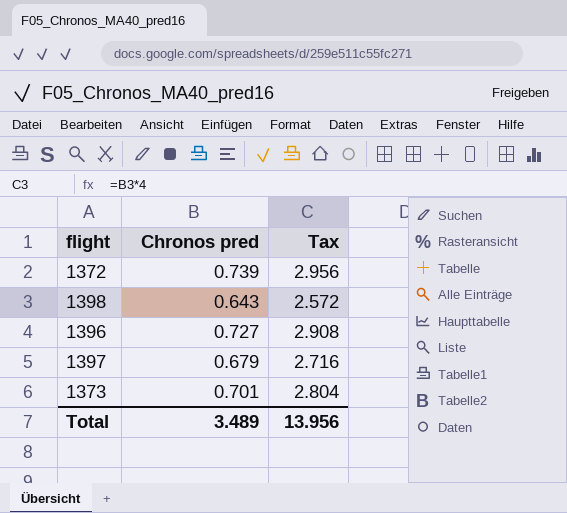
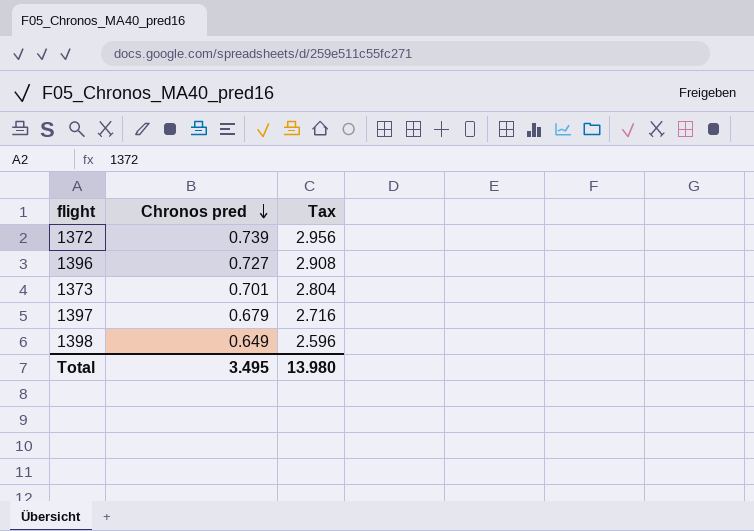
row order: none -> Chronos pred descending
1398 | Chronos pred: 0.643 -> 0.649
1398 | Tax: 2.572 -> 2.596
Total | Chronos pred: 3.489 -> 3.495
Total | Tax: 13.956 -> 13.980

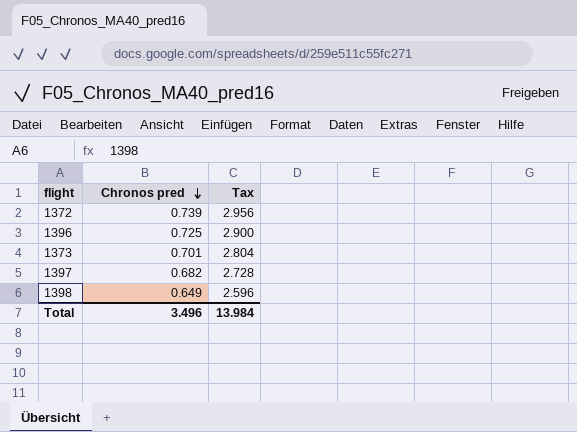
1396 | Chronos pred: 0.727 -> 0.725
1396 | Tax: 2.908 -> 2.900
1397 | Chronos pred: 0.679 -> 0.682
1397 | Tax: 2.716 -> 2.728
Total | Chronos pred: 3.495 -> 3.496
Total | Tax: 13.980 -> 13.984

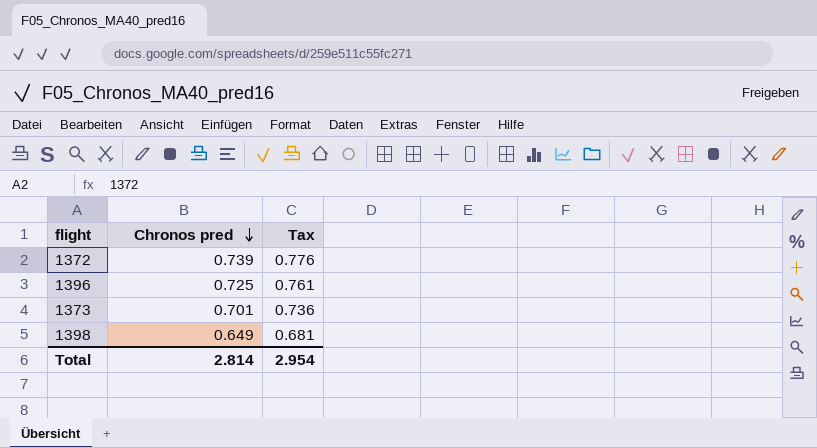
column Tax | formula: [Chronos pred] * 4 -> [Chronos pred] * 1.05
row 1397: 0.682 | 2.728 -> none
Total | Chronos pred: 3.496 -> 2.814
Total | Tax: 13.984 -> 2.954

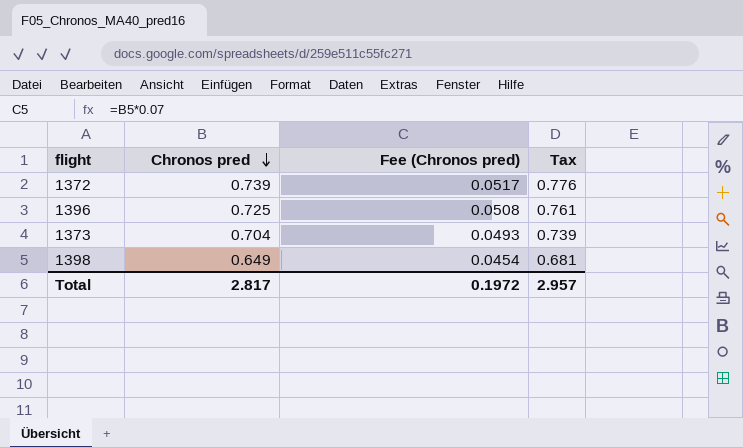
column Fee (Chronos pred) | formula: none -> [Chronos pred] * 0.07
1373 | Chronos pred: 0.701 -> 0.704
1373 | Tax: 0.736 -> 0.739
Total | Chronos pred: 2.814 -> 2.817
Total | Tax: 2.954 -> 2.957

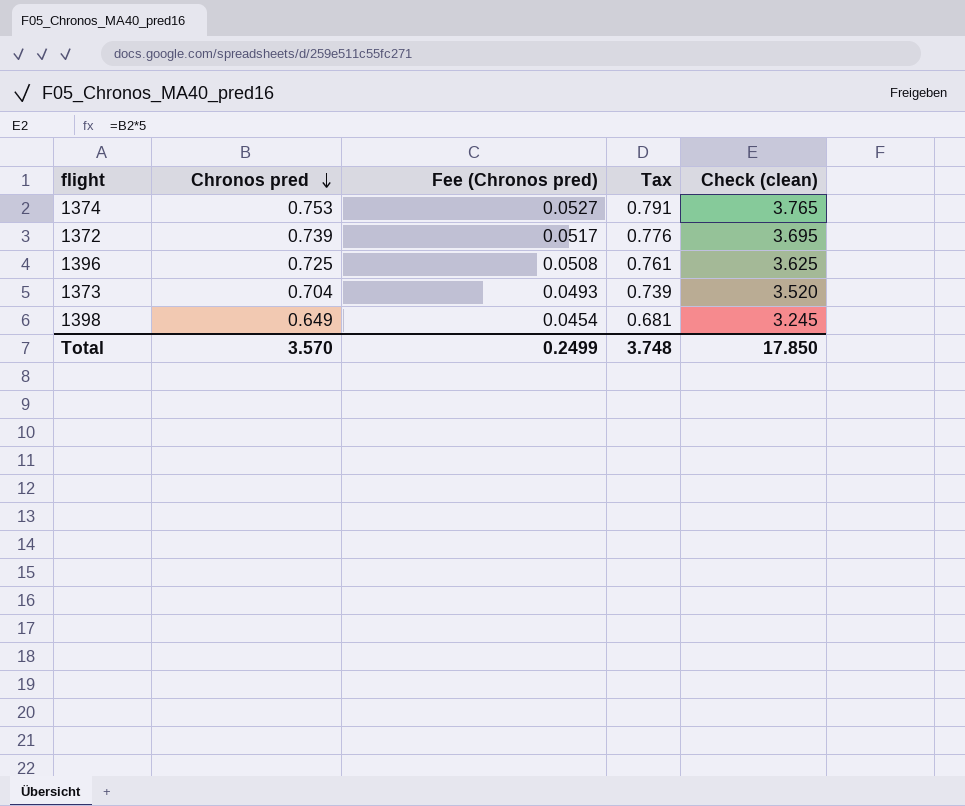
column Check (clean) | formula: none -> [Chronos pred] * 5
row 1374: none -> 0.753 | 0.0527 | 0.791 | 3.765
Total | Chronos pred: 2.817 -> 3.570
Total | Fee (Chronos pred): 0.1972 -> 0.2499
Total | Tax: 2.957 -> 3.748

